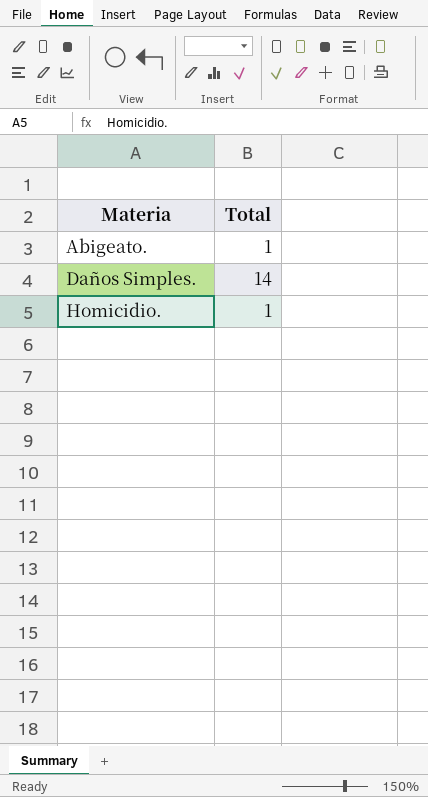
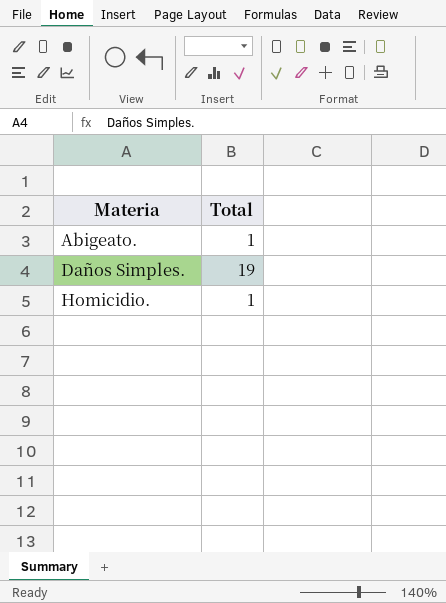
Daños Simples. | Total: 14 -> 19

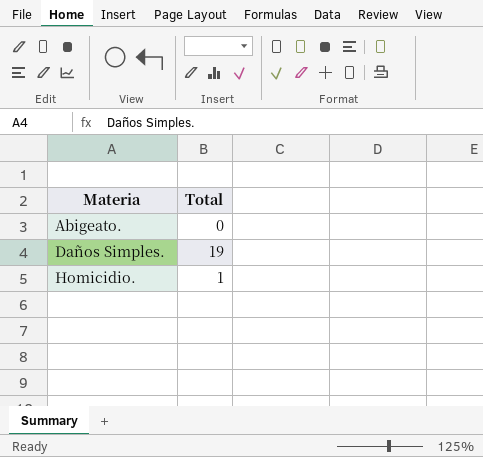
Abigeato. | Total: 1 -> 0

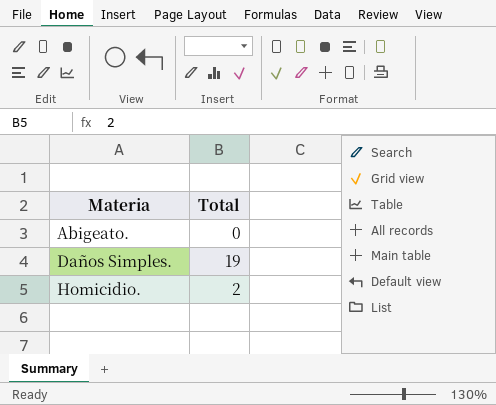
Homicidio. | Total: 1 -> 2

